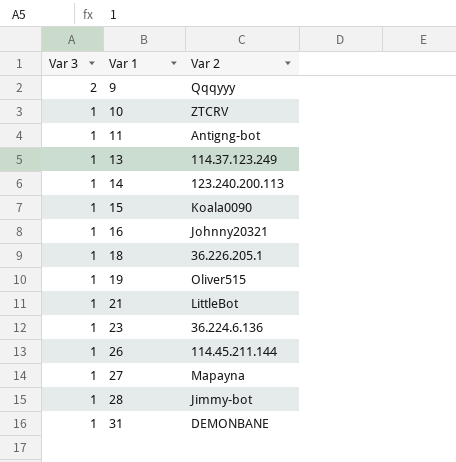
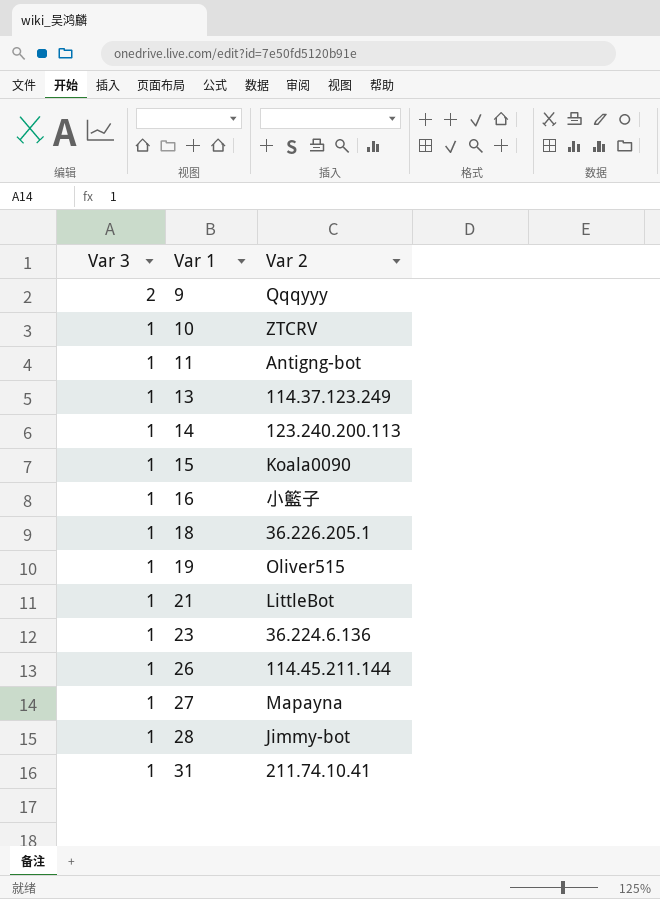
16 | Var 2: Johnny20321 -> 小籃子
31 | Var 2: DEMONBANE -> 211.74.10.41

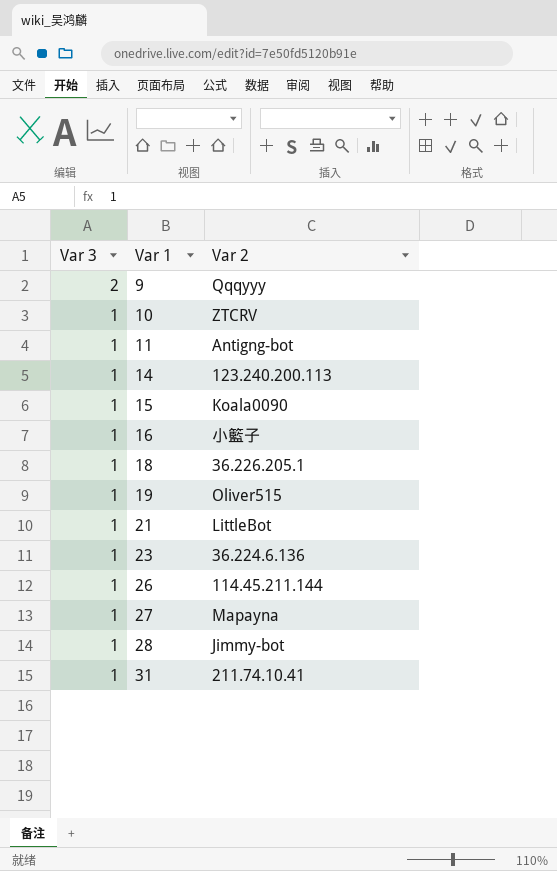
row 13: 1 | 114.37.123.249 -> none

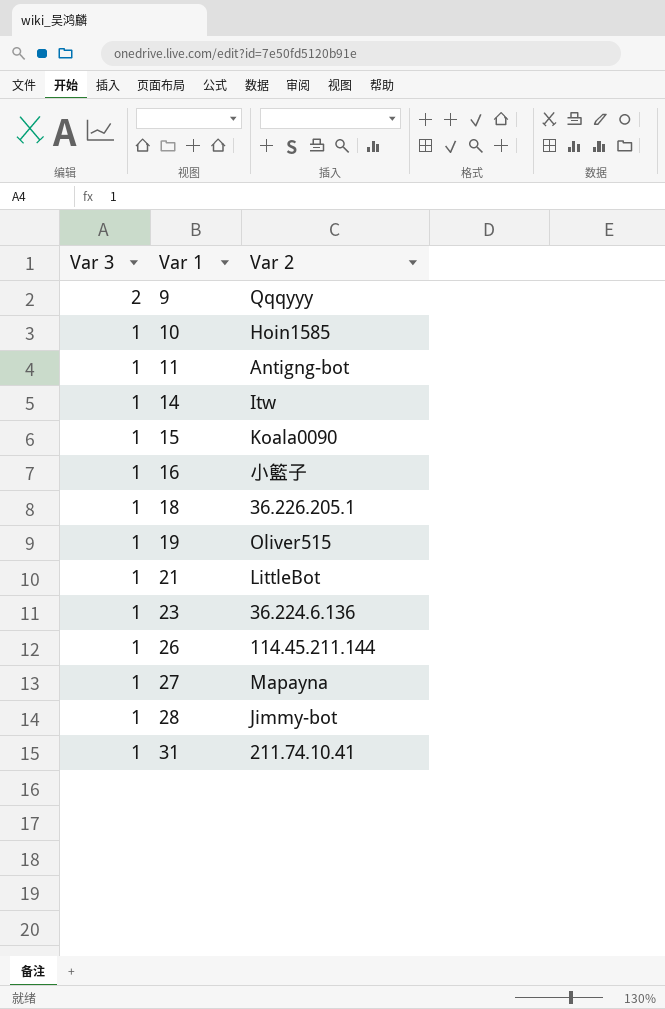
10 | Var 2: ZTCRV -> Hoin1585
14 | Var 2: 123.240.200.113 -> Itw

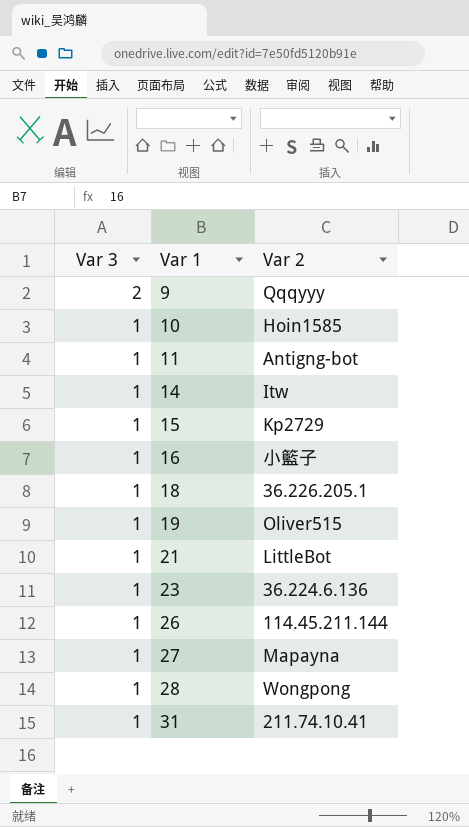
15 | Var 2: Koala0090 -> Kp2729
28 | Var 2: Jimmy-bot -> Wongpong

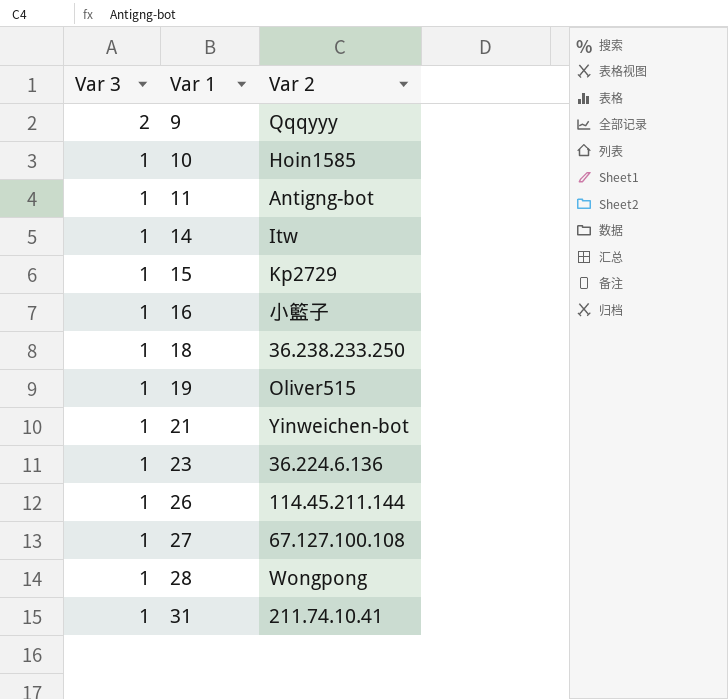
18 | Var 2: 36.226.205.1 -> 36.238.233.250
21 | Var 2: LittleBot -> Yinweichen-bot
27 | Var 2: Mapayna -> 67.127.100.108

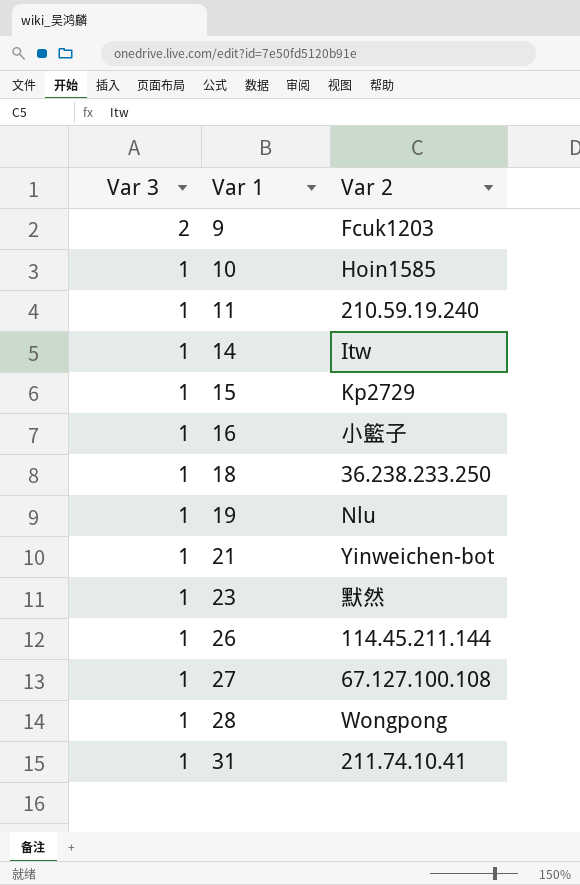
9 | Var 2: Qqqyyy -> Fcuk1203
11 | Var 2: Antigng-bot -> 210.59.19.240
19 | Var 2: Oliver515 -> Nlu
23 | Var 2: 36.224.6.136 -> 默然

